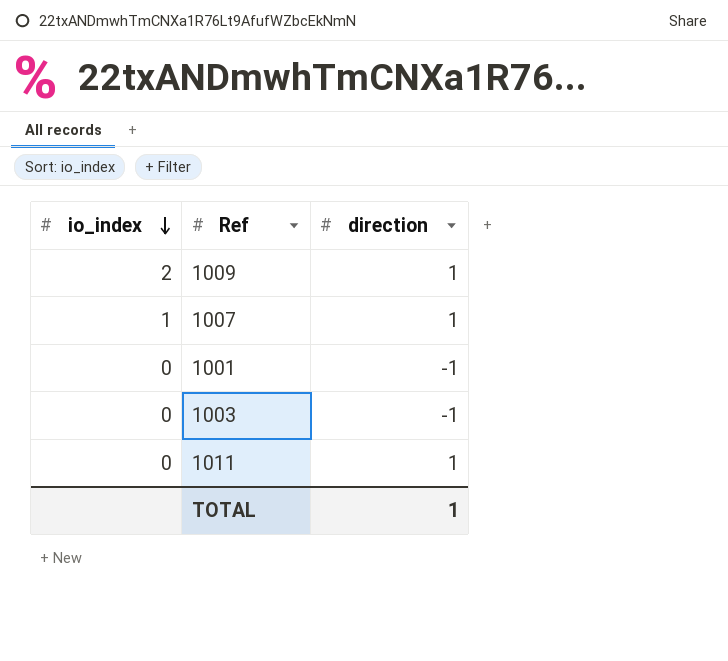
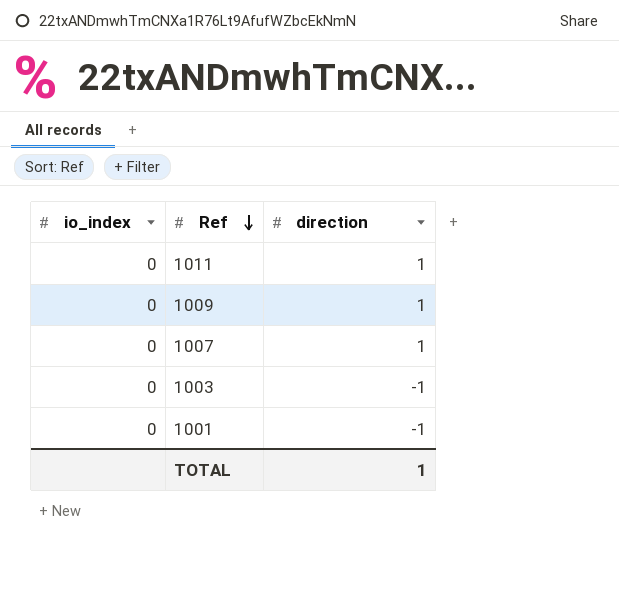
row order: io_index descending -> Ref descending
1009 | io_index: 2 -> 0
1007 | io_index: 1 -> 0

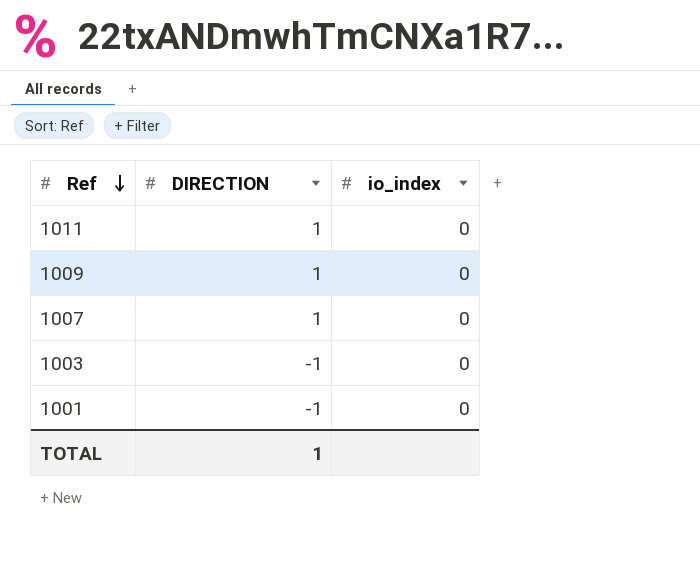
column name: direction -> DIRECTION
column io_index | position: 1 -> 3

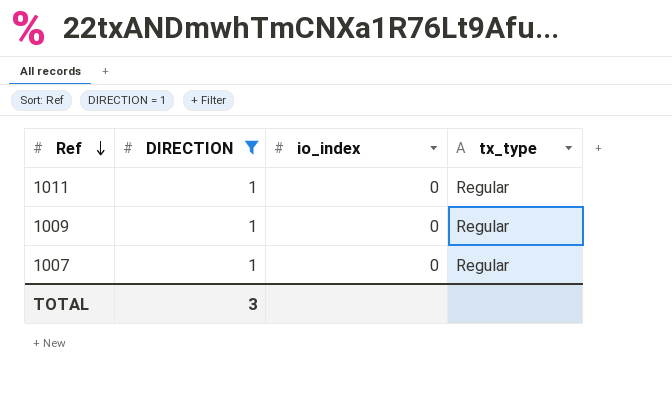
filter: none -> DIRECTION = 1
column tx_type | position: none -> 4
TOTAL | DIRECTION: 1 -> 3

